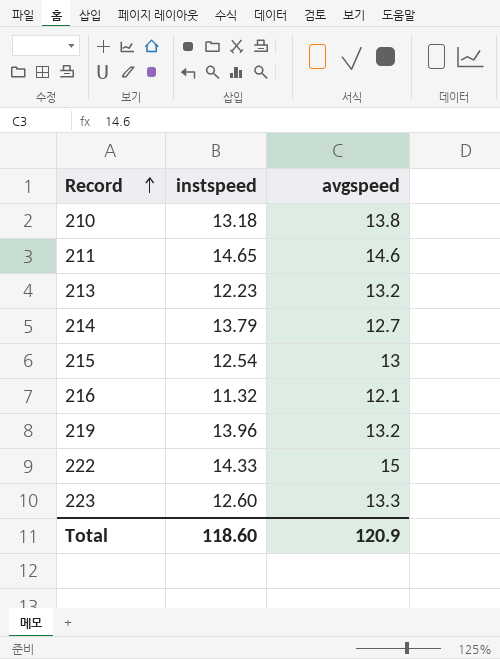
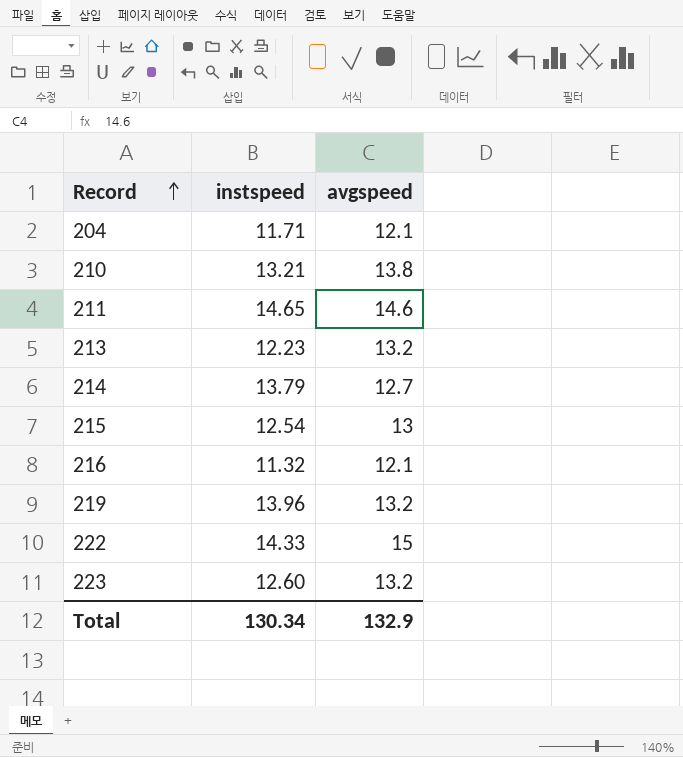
row 204: none -> 11.71 | 12.1
210 | instspeed: 13.18 -> 13.21
223 | avgspeed: 13.3 -> 13.2
Total | instspeed: 118.60 -> 130.34
Total | avgspeed: 120.9 -> 132.9

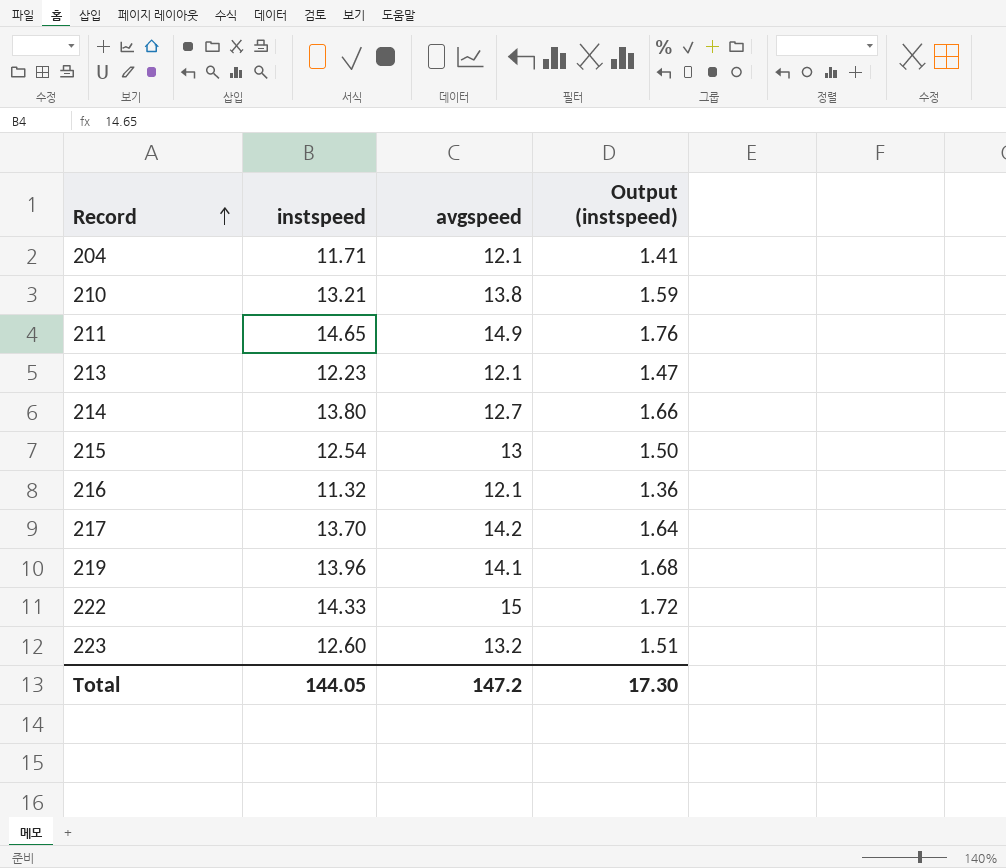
column Output (instspeed) | formula: none -> [instspeed] * 0.12
211 | avgspeed: 14.6 -> 14.9
213 | avgspeed: 13.2 -> 12.1
214 | instspeed: 13.79 -> 13.80
row 217: none -> 13.70 | 14.2 | 1.64
219 | avgspeed: 13.2 -> 14.1
Total | instspeed: 130.34 -> 144.05
Total | avgspeed: 132.9 -> 147.2

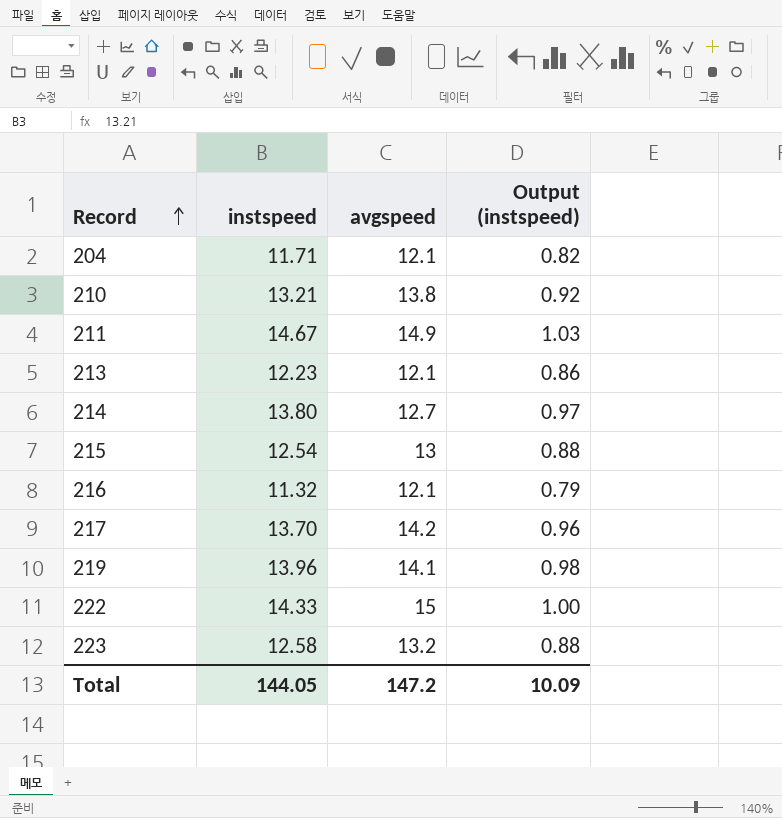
column Output (instspeed) | formula: [instspeed] * 0.12 -> [instspeed] * 0.07
211 | instspeed: 14.65 -> 14.67
223 | instspeed: 12.60 -> 12.58
Total | Output (instspeed): 17.30 -> 10.09

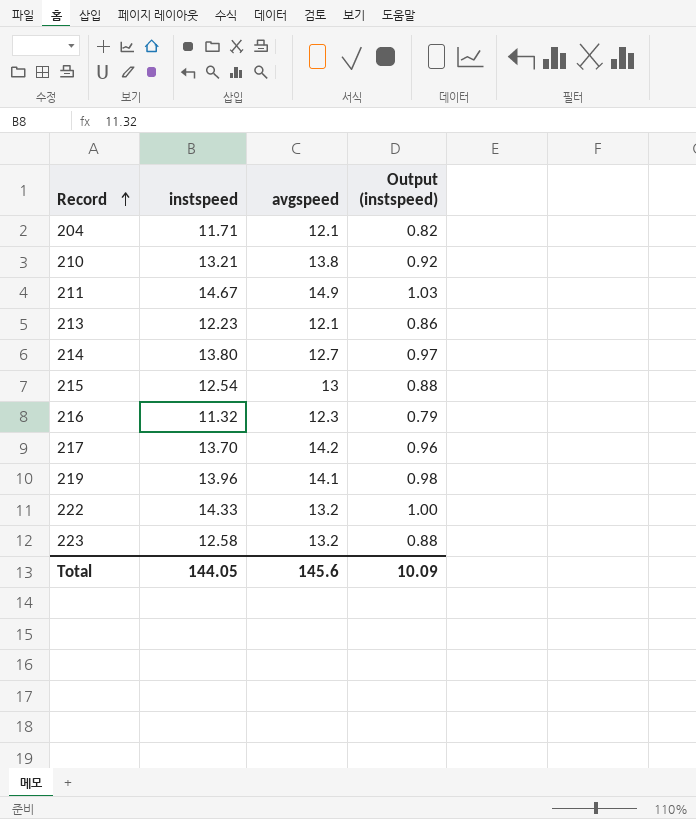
216 | avgspeed: 12.1 -> 12.3
222 | avgspeed: 15 -> 13.2
Total | avgspeed: 147.2 -> 145.6

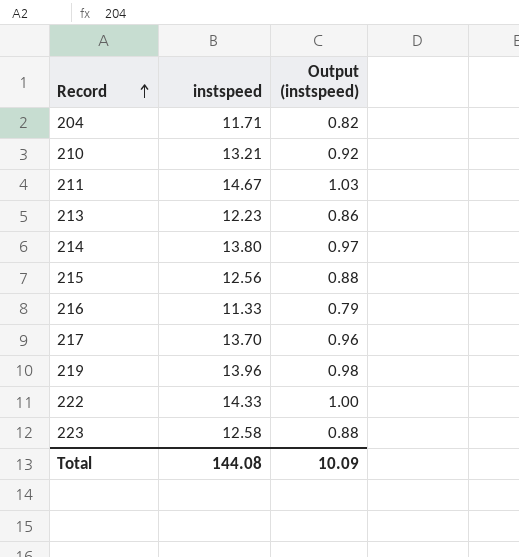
column avgspeed | position: 3 -> none
215 | instspeed: 12.54 -> 12.56
216 | instspeed: 11.32 -> 11.33
Total | instspeed: 144.05 -> 144.08

